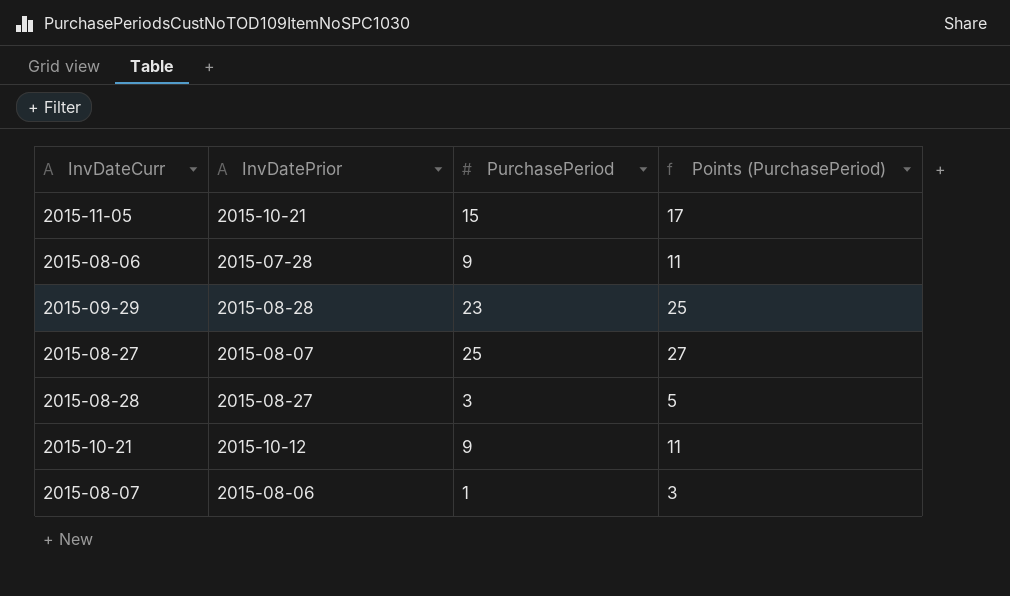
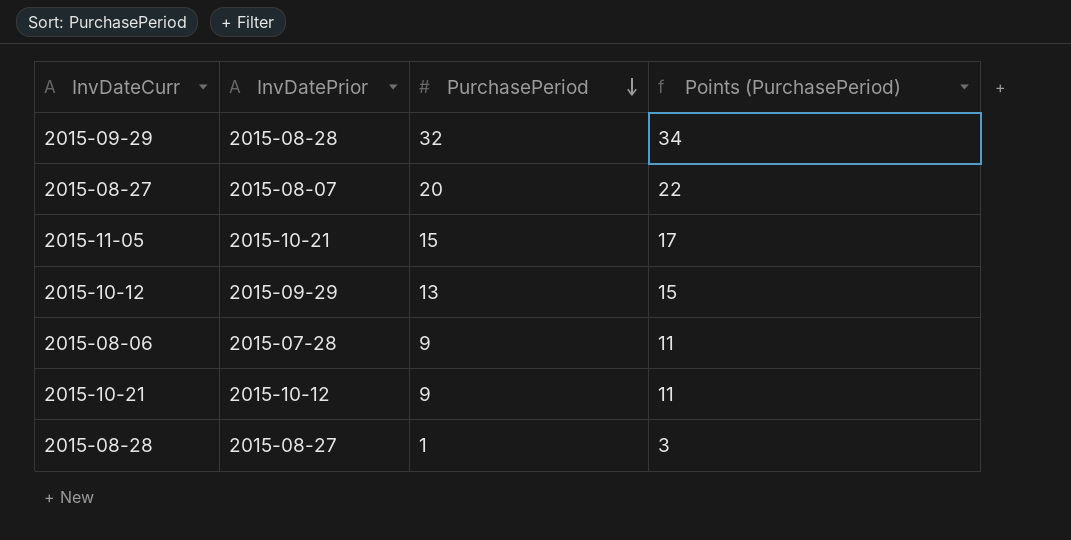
row order: none -> PurchasePeriod descending
row 2015-08-07: 2015-08-06 | 1 | 3 -> none
2015-09-29 | PurchasePeriod: 23 -> 32
2015-09-29 | Points (PurchasePeriod): 25 -> 34
2015-08-27 | PurchasePeriod: 25 -> 20
2015-08-27 | Points (PurchasePeriod): 27 -> 22
row 2015-10-12: none -> 2015-09-29 | 13 | 15
2015-08-28 | PurchasePeriod: 3 -> 1
2015-08-28 | Points (PurchasePeriod): 5 -> 3

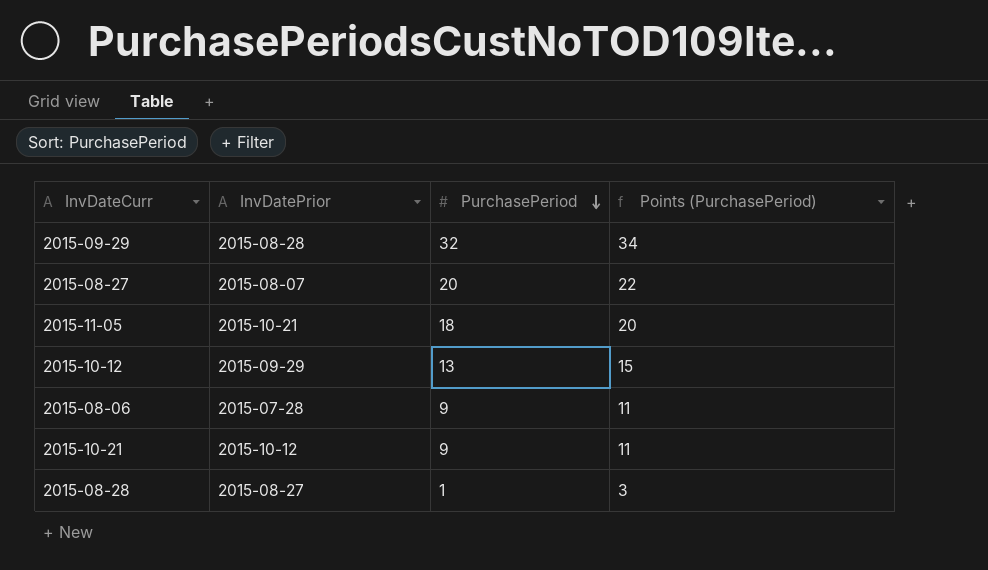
2015-11-05 | PurchasePeriod: 15 -> 18
2015-11-05 | Points (PurchasePeriod): 17 -> 20

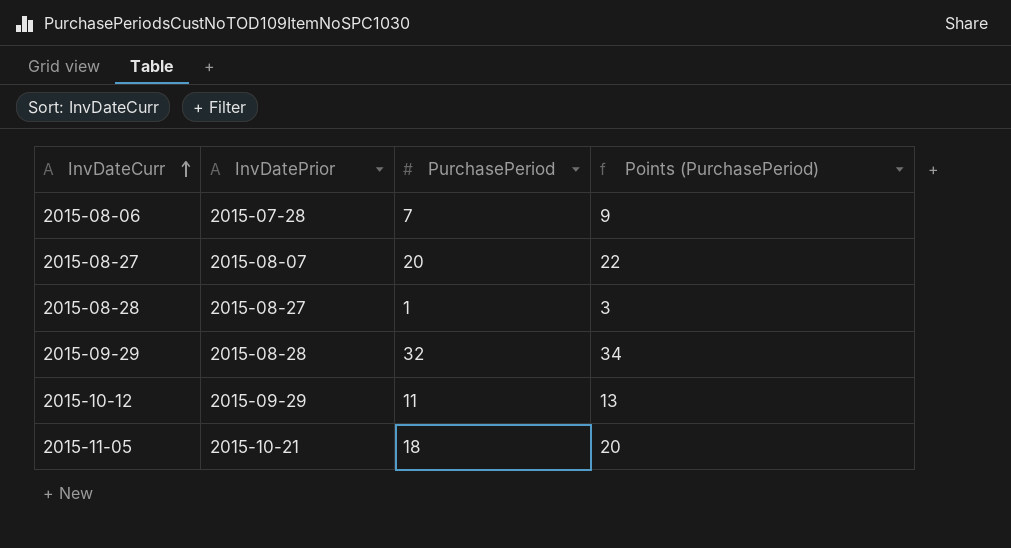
row order: PurchasePeriod descending -> InvDateCurr ascending
row 2015-10-21: 2015-10-12 | 9 | 11 -> none
2015-08-06 | PurchasePeriod: 9 -> 7
2015-08-06 | Points (PurchasePeriod): 11 -> 9
2015-10-12 | PurchasePeriod: 13 -> 11
2015-10-12 | Points (PurchasePeriod): 15 -> 13

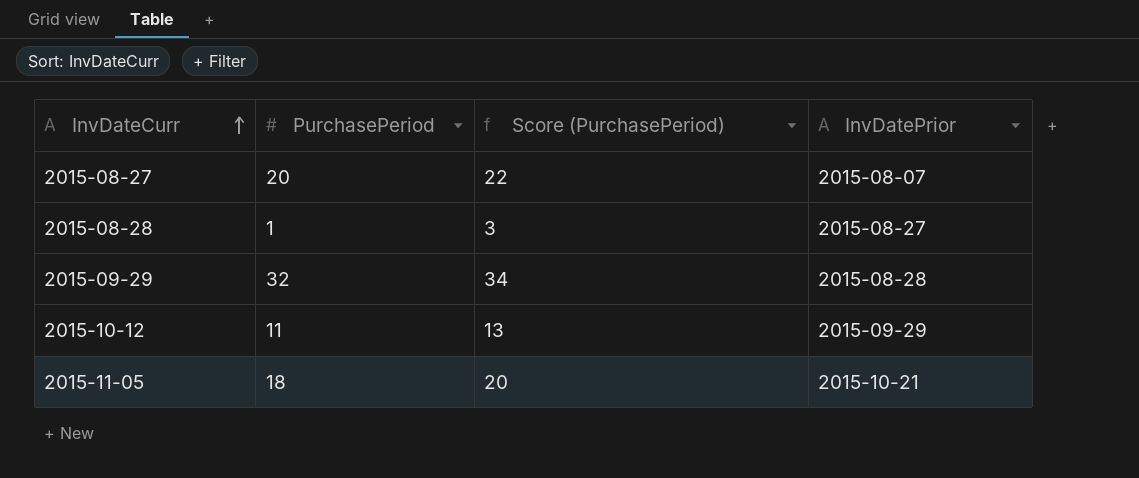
column name: Points (PurchasePeriod) -> Score (PurchasePeriod)
column InvDatePrior | position: 2 -> 4
row 2015-08-06: 2015-07-28 | 7 | 9 -> none

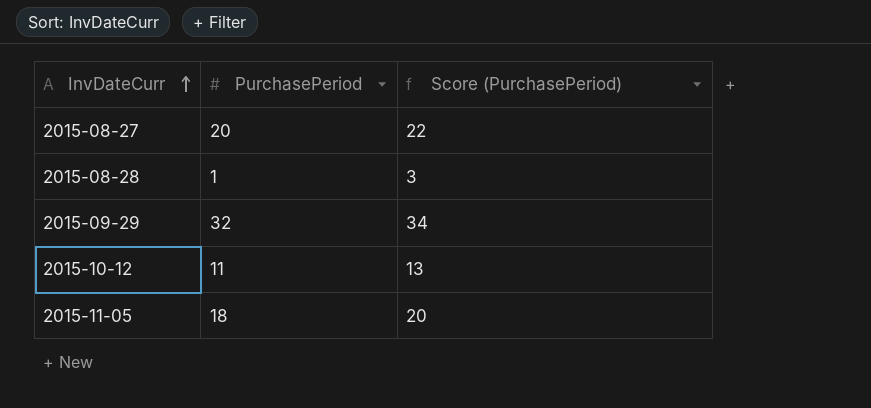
column InvDatePrior | position: 4 -> none

